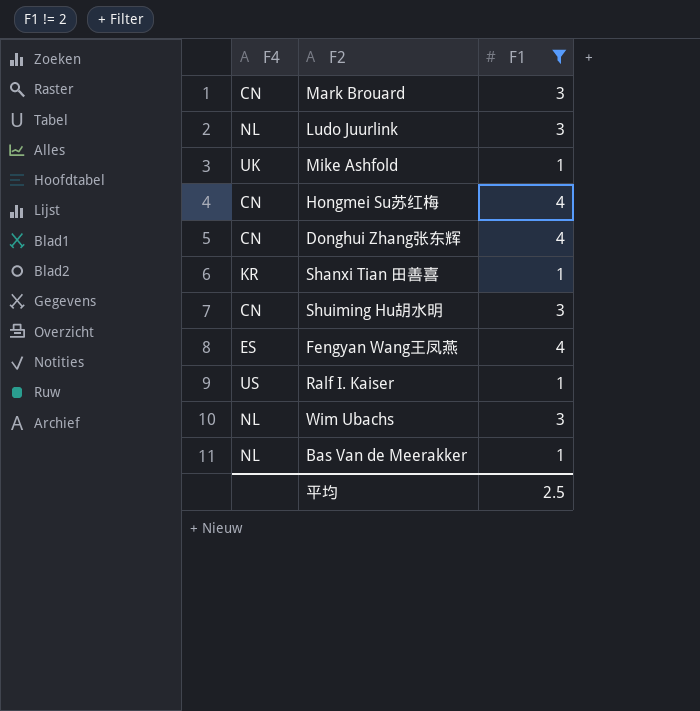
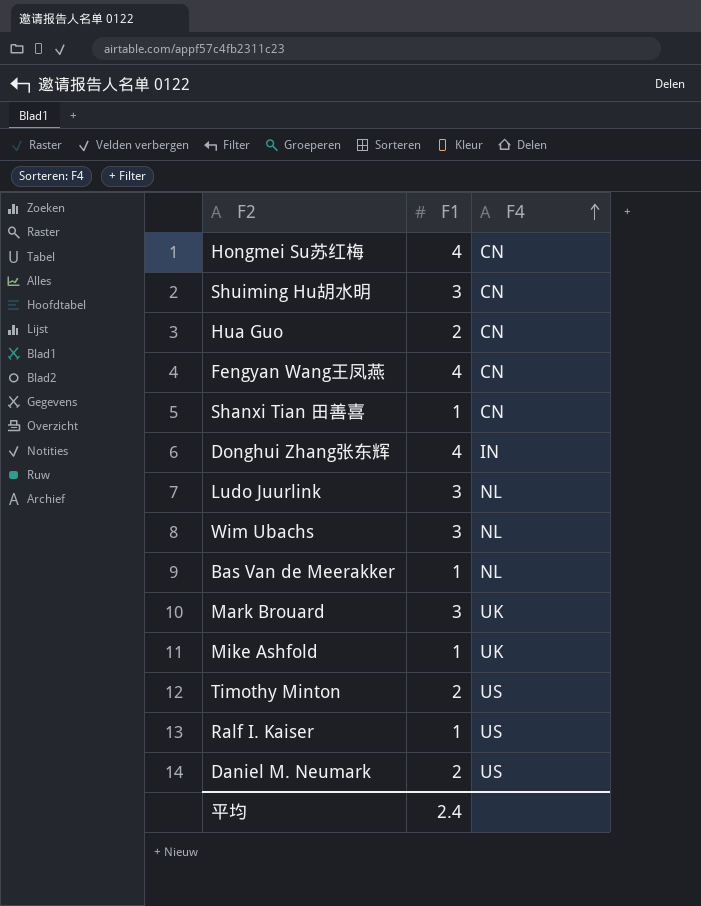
filter: F1 != 2 -> none
row order: none -> F4 ascending
column F4 | position: 1 -> 3
Fengyan Wang王凤燕 | F4: ES -> CN
Shanxi Tian 田善喜 | F4: KR -> CN
Donghui Zhang张东辉 | F4: CN -> IN
Mark Brouard | F4: CN -> UK
平均 | F1: 2.5 -> 2.4

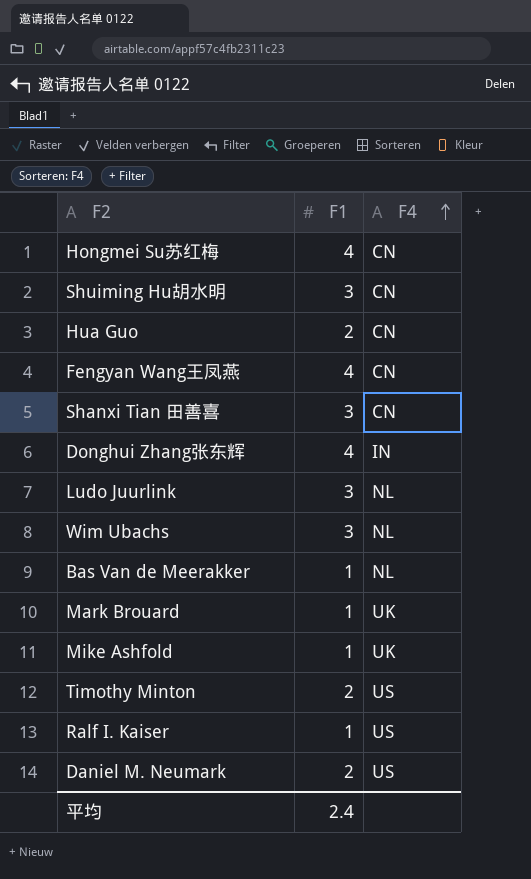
Shanxi Tian 田善喜 | F1: 1 -> 3
Mark Brouard | F1: 3 -> 1

